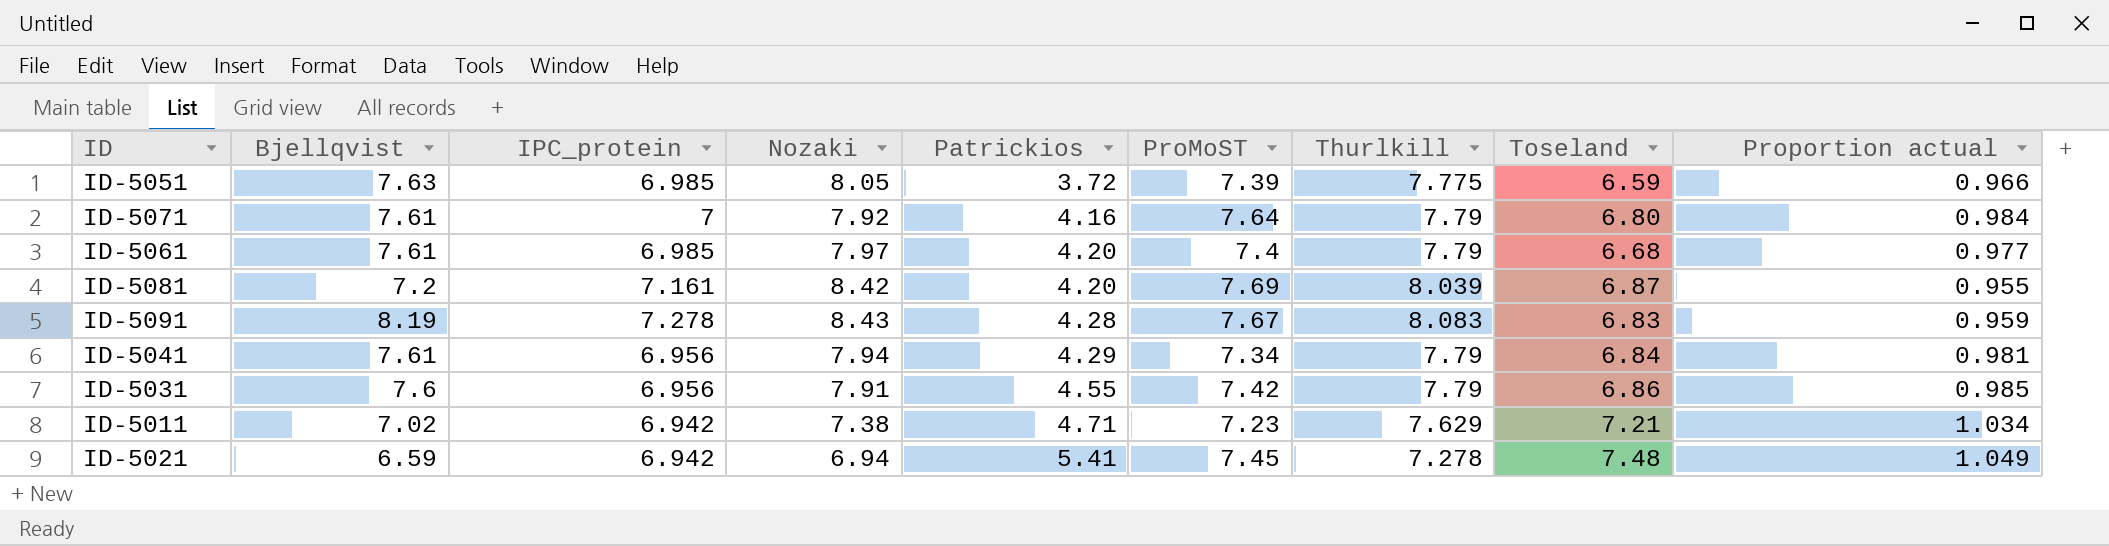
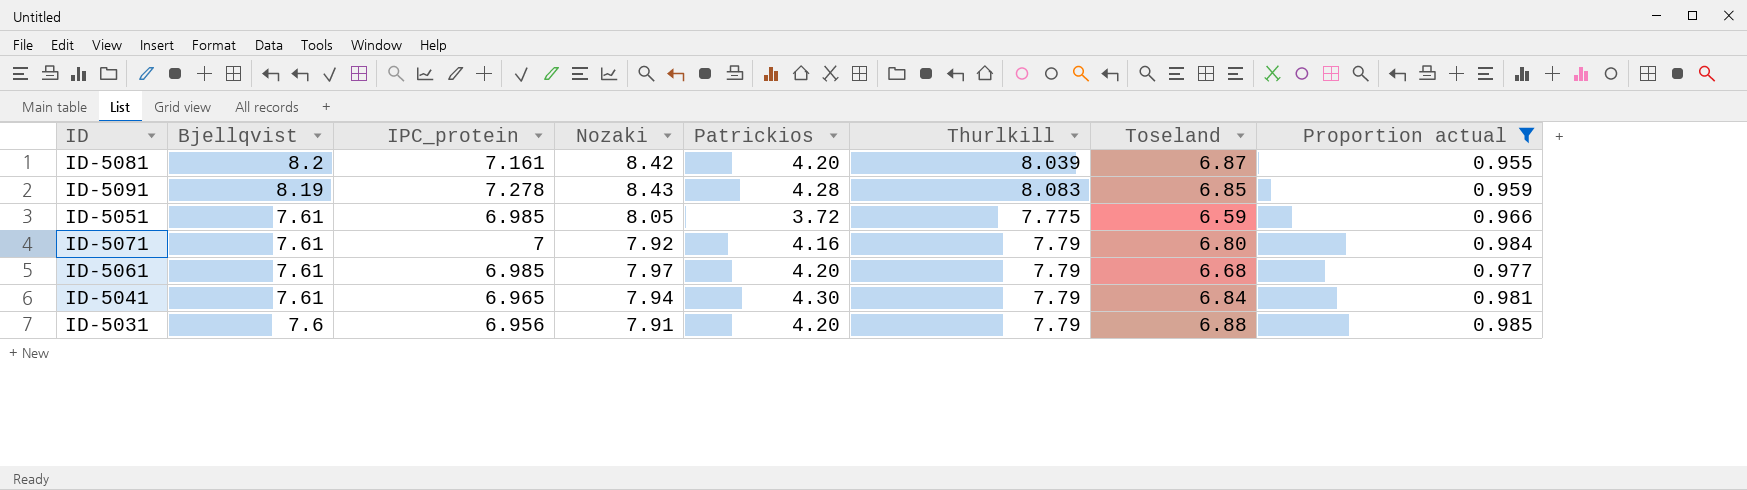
filter: none -> Proportion actual <= 0.985
row order: Patrickios ascending -> Bjellqvist descending
column ProMoST | position: 6 -> none
ID-5081 | Bjellqvist: 7.2 -> 8.2
ID-5091 | Toseland: 6.83 -> 6.85
ID-5051 | Bjellqvist: 7.63 -> 7.61
ID-5041 | IPC_protein: 6.956 -> 6.965
ID-5041 | Patrickios: 4.29 -> 4.30
ID-5031 | Patrickios: 4.55 -> 4.20
ID-5031 | Toseland: 6.86 -> 6.88

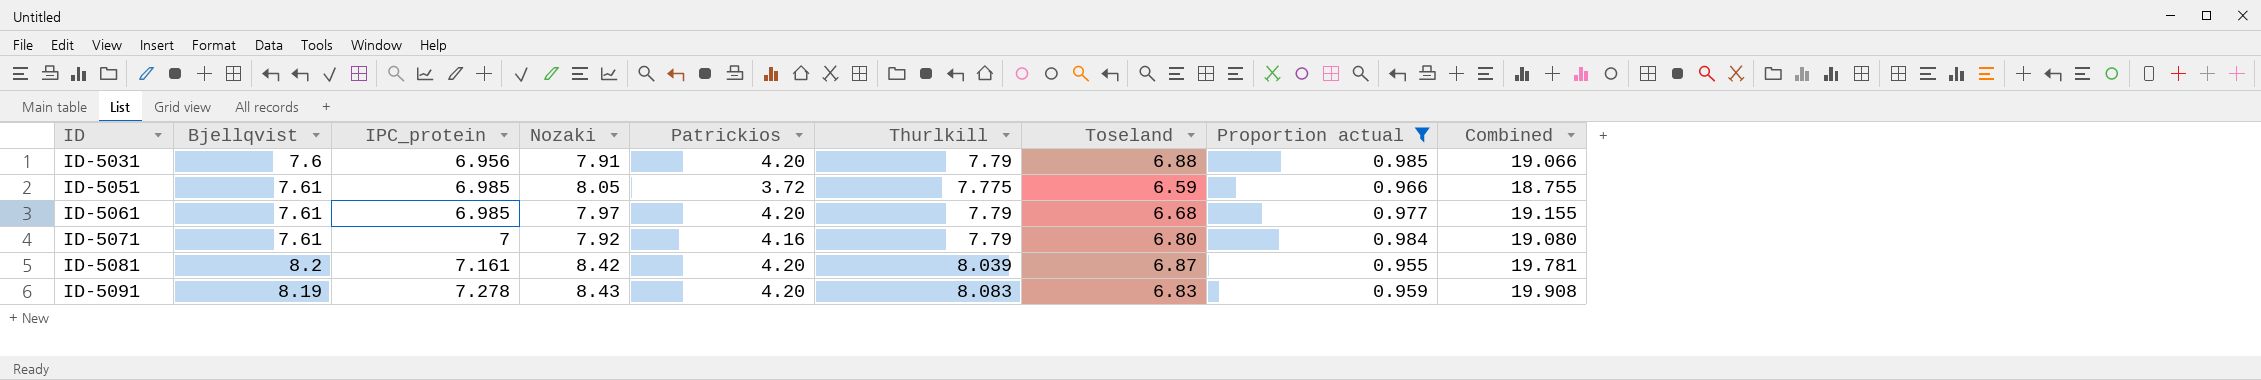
row order: Bjellqvist descending -> ID ascending
column Combined | formula: none -> [IPC_protein] + [Nozaki] + [Patrickios]
row ID-5041: 7.61 | 6.965 | 7.94 | 4.30 | 7.79 | 6.84 | 0.981 -> none
ID-5091 | Patrickios: 4.28 -> 4.20
ID-5091 | Toseland: 6.85 -> 6.83

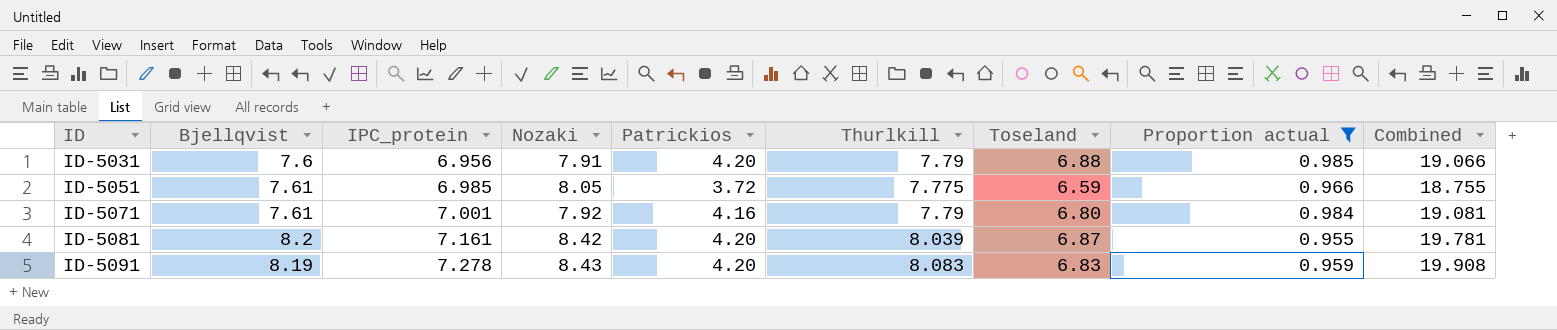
row ID-5061: 7.61 | 6.985 | 7.97 | 4.20 | 7.79 | 6.68 | 0.977 | 19.155 -> none
ID-5071 | IPC_protein: 7 -> 7.001
ID-5071 | Combined: 19.080 -> 19.081

